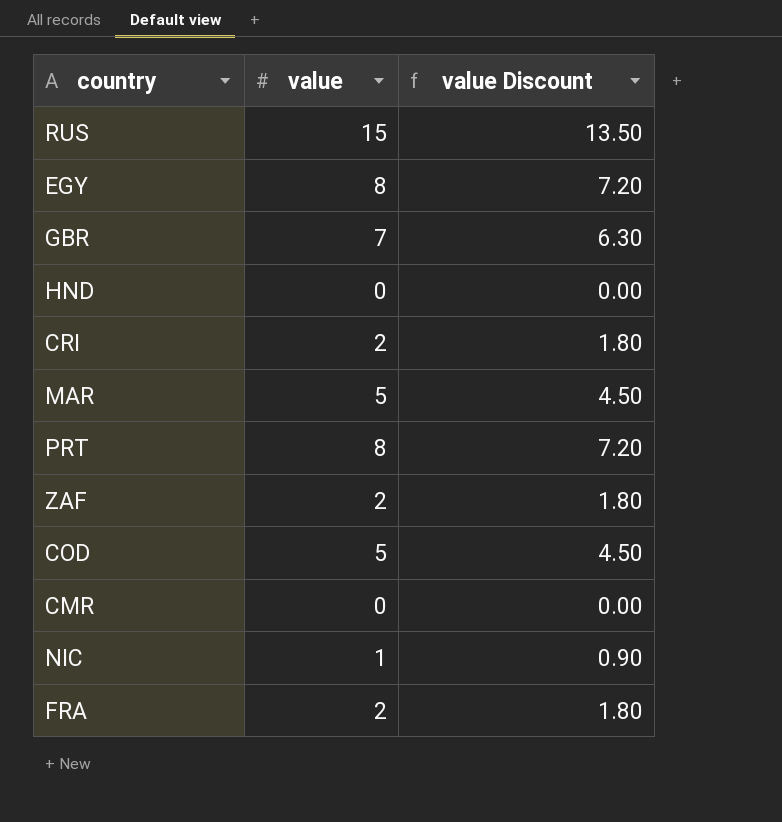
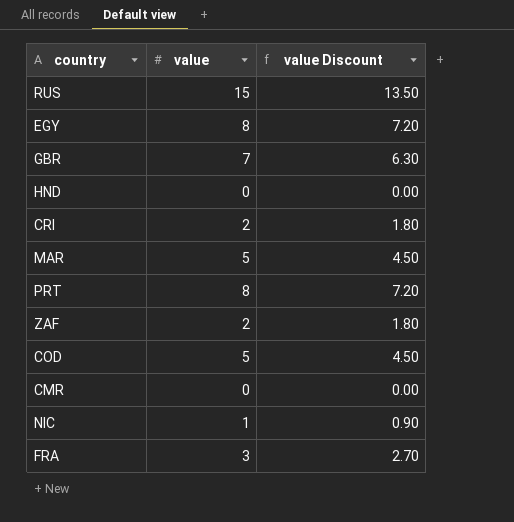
FRA | value: 2 -> 3
FRA | value Discount: 1.80 -> 2.70

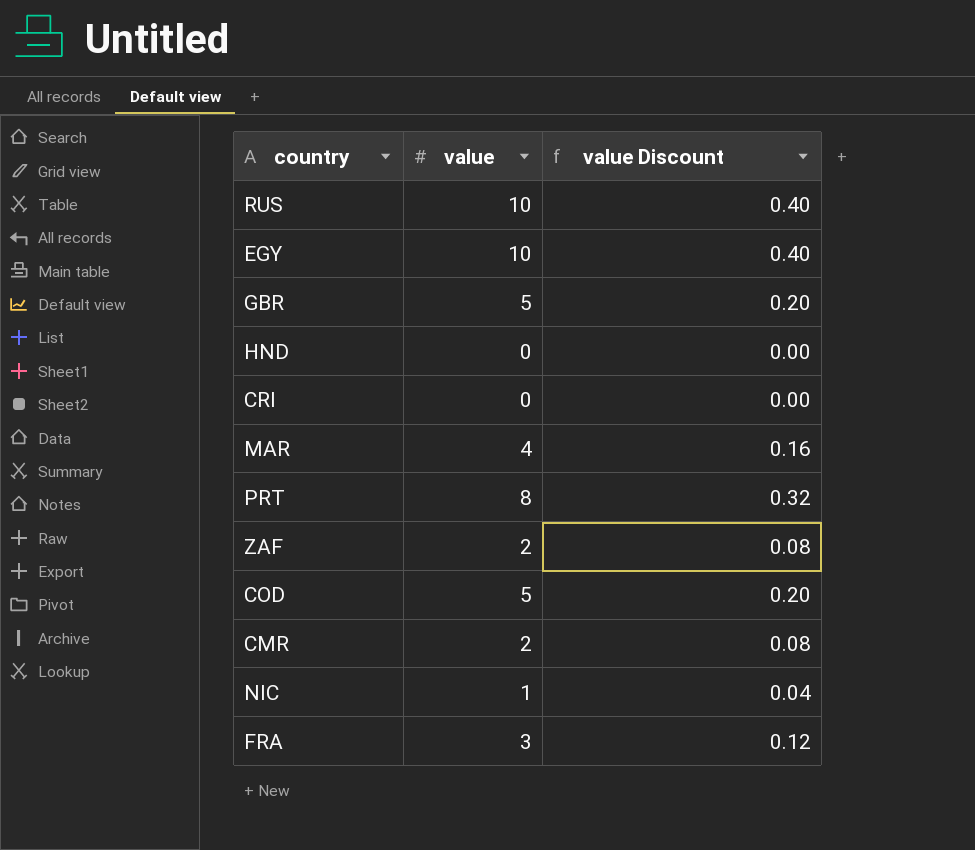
column value Discount | formula: [value] * 0.9 -> [value] * 0.04
RUS | value: 15 -> 10
EGY | value: 8 -> 10
GBR | value: 7 -> 5
CRI | value: 2 -> 0
MAR | value: 5 -> 4
CMR | value: 0 -> 2

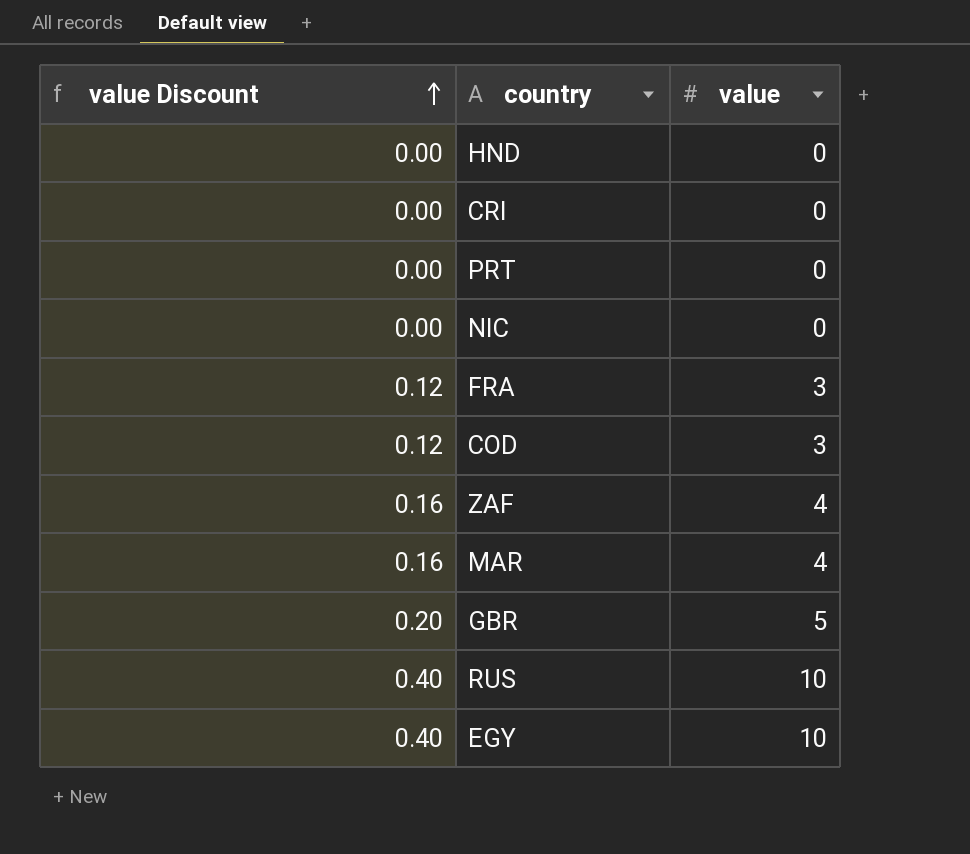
row order: none -> value Discount ascending
column value Discount | position: 3 -> 1
row CMR: 2 | 0.08 -> none
PRT | value Discount: 0.32 -> 0.00
PRT | value: 8 -> 0
NIC | value Discount: 0.04 -> 0.00
NIC | value: 1 -> 0
COD | value Discount: 0.20 -> 0.12
COD | value: 5 -> 3
ZAF | value Discount: 0.08 -> 0.16
ZAF | value: 2 -> 4

